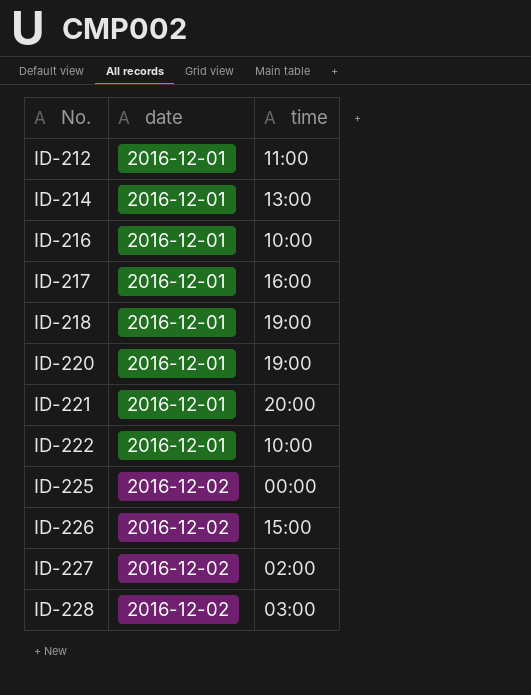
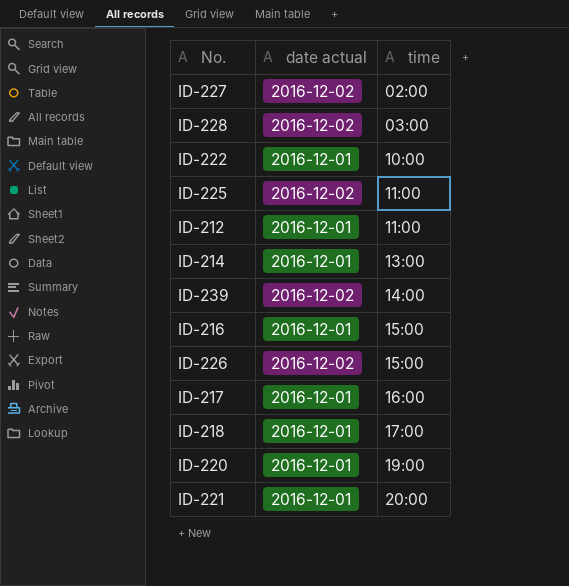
row order: No. ascending -> time ascending
column name: date -> date actual
ID-225 | time: 00:00 -> 11:00
row ID-239: none -> 2016-12-02 | 14:00
ID-216 | time: 10:00 -> 15:00
ID-218 | time: 19:00 -> 17:00

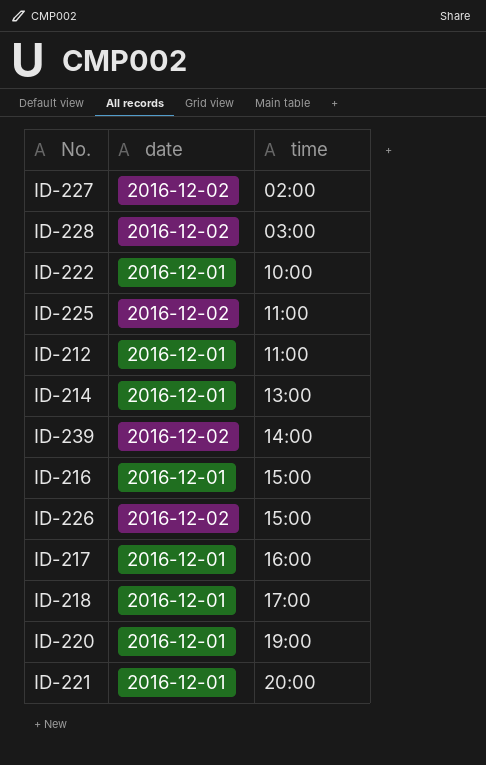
column name: date actual -> date

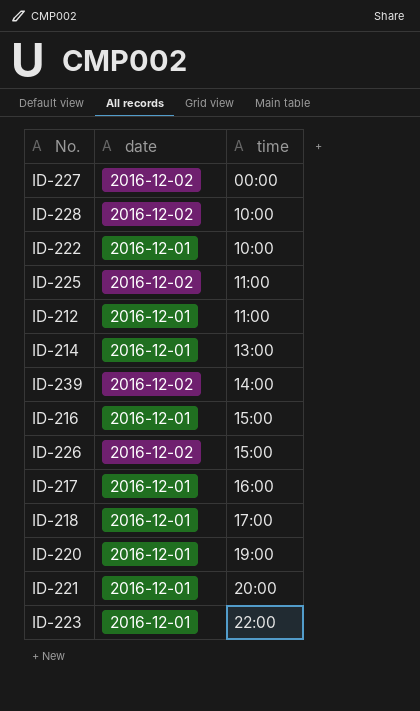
ID-227 | time: 02:00 -> 00:00
ID-228 | time: 03:00 -> 10:00
row ID-223: none -> 2016-12-01 | 22:00

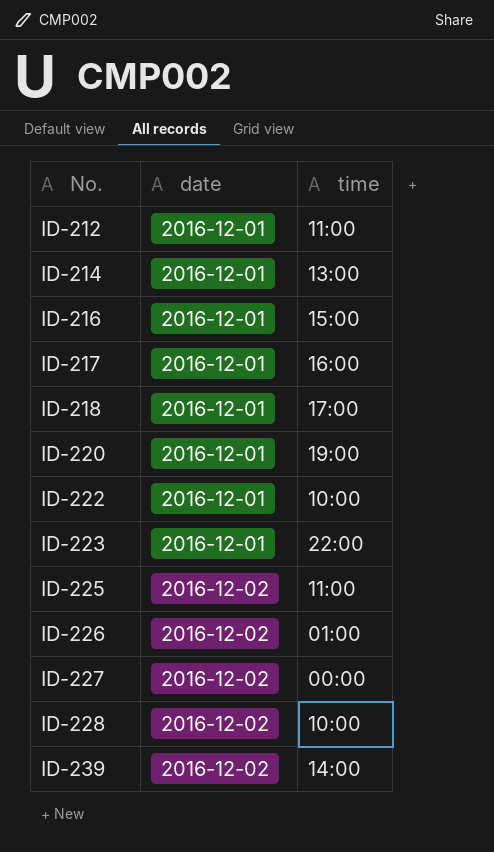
row order: time ascending -> No. ascending
row ID-221: 2016-12-01 | 20:00 -> none
ID-226 | time: 15:00 -> 01:00

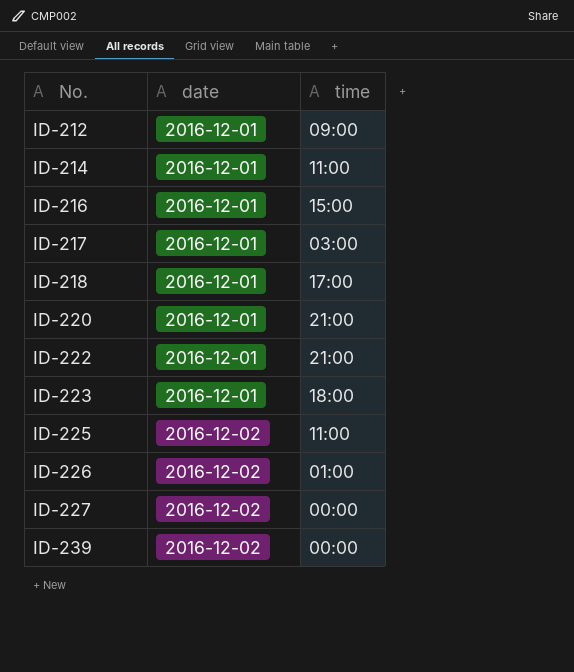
row ID-228: 2016-12-02 | 10:00 -> none
ID-212 | time: 11:00 -> 09:00
ID-214 | time: 13:00 -> 11:00
ID-217 | time: 16:00 -> 03:00
ID-220 | time: 19:00 -> 21:00
ID-222 | time: 10:00 -> 21:00
ID-223 | time: 22:00 -> 18:00
ID-239 | time: 14:00 -> 00:00

